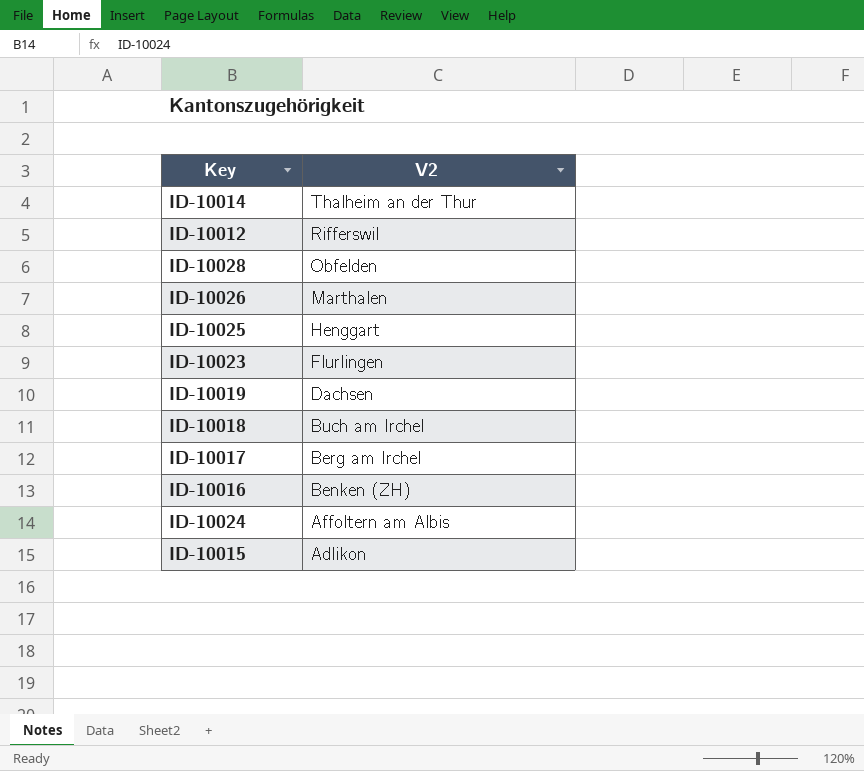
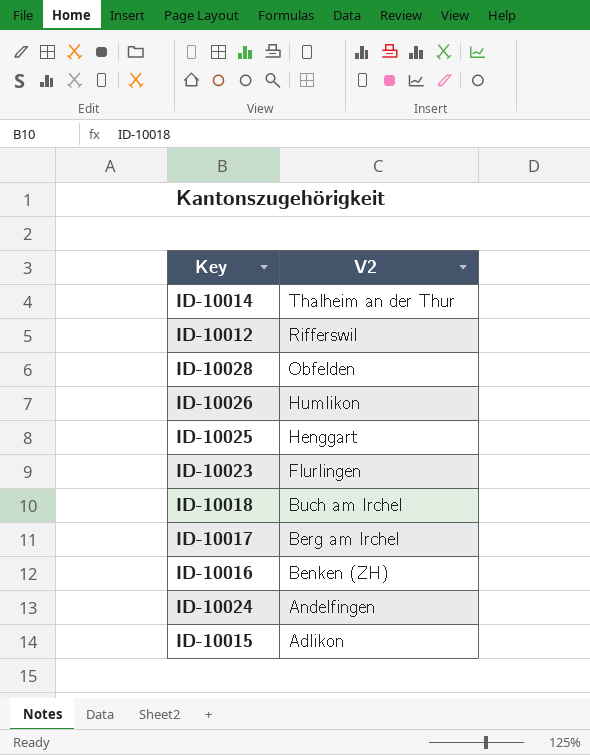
row ID-10019: Dachsen -> none
ID-10026 | V2: Marthalen -> Humlikon
ID-10024 | V2: Affoltern am Albis -> Andelfingen

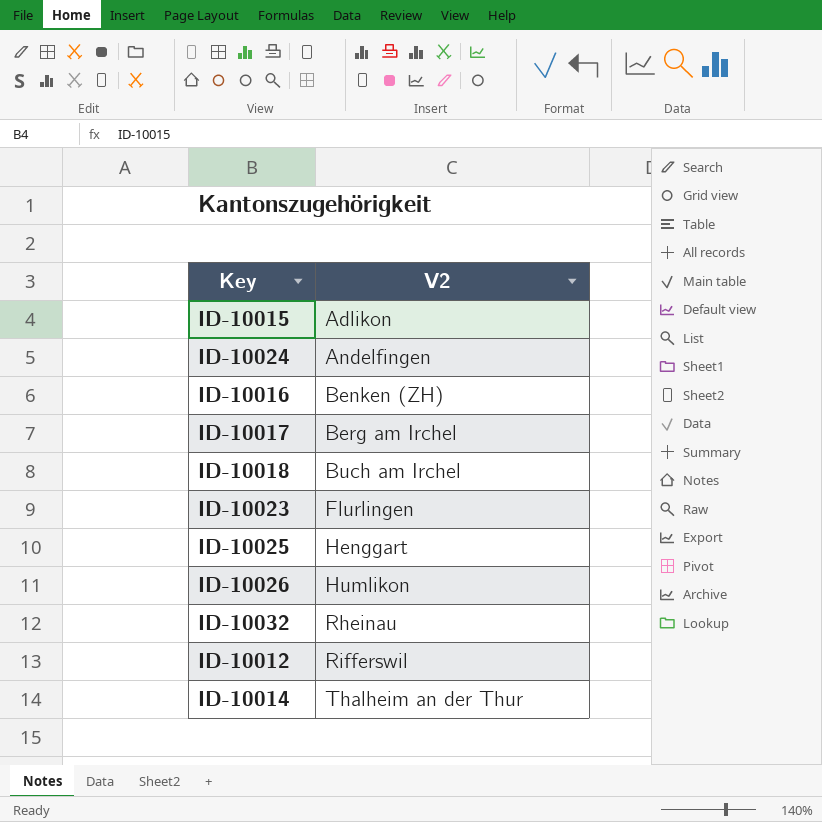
row order: V2 descending -> V2 ascending
row ID-10028: Obfelden -> none
row ID-10032: none -> Rheinau

